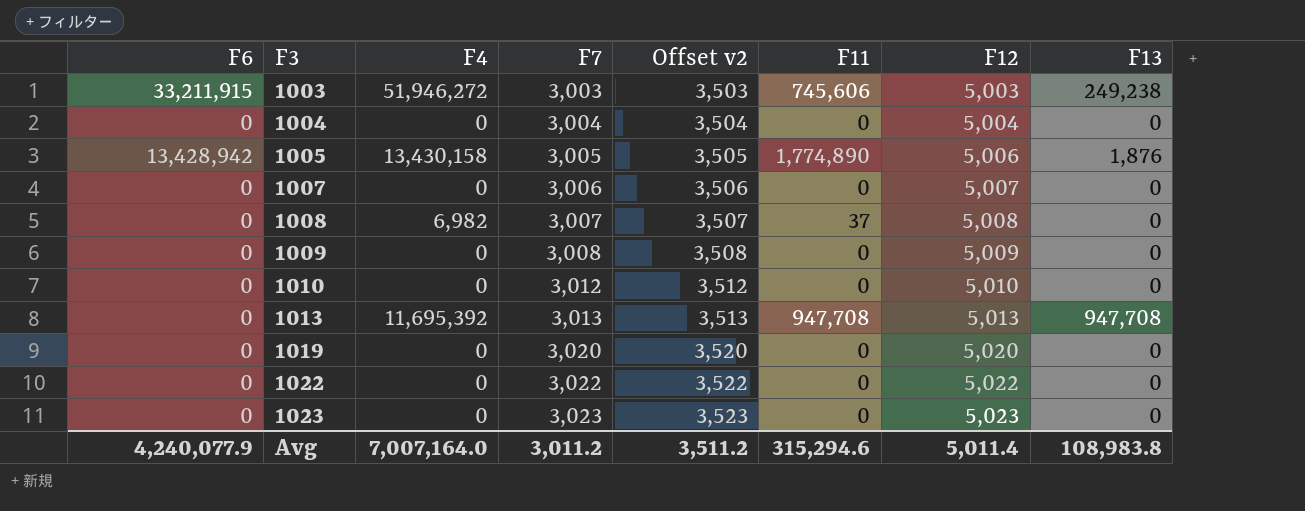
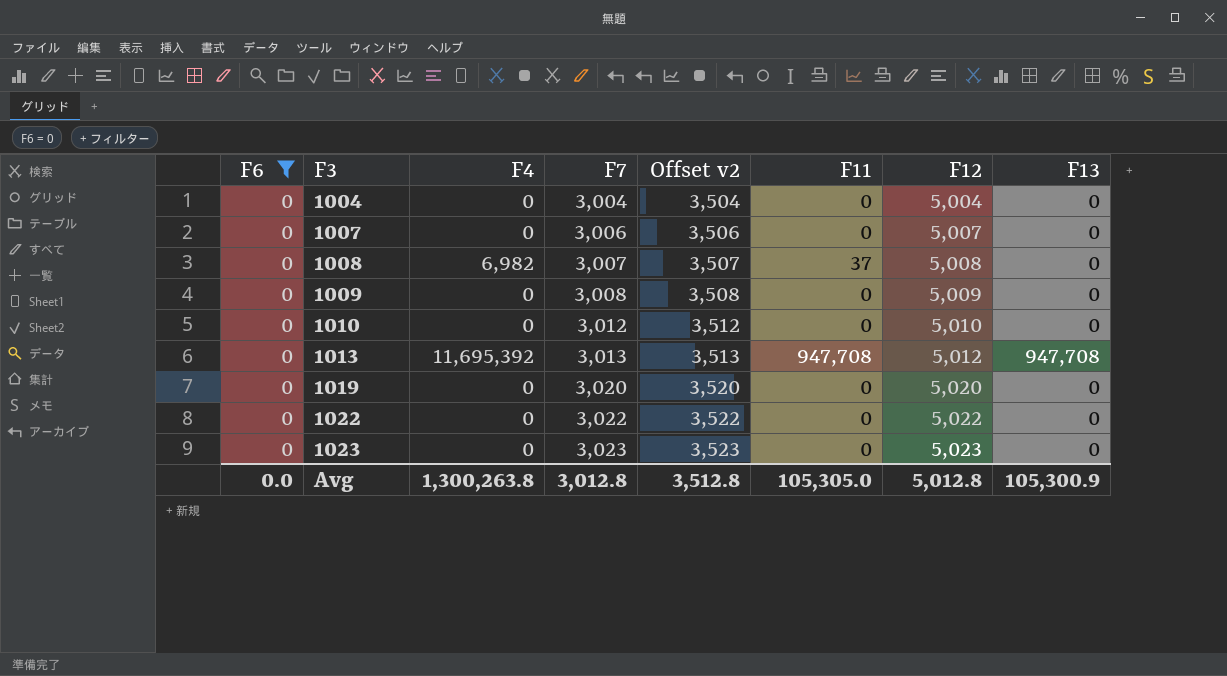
filter: none -> F6 = 0
1013 | F12: 5,013 -> 5,012
Avg | F6: 4,240,077.9 -> 0.0
Avg | F4: 7,007,164.0 -> 1,300,263.8
Avg | F7: 3,011.2 -> 3,012.8
Avg | Offset v2: 3,511.2 -> 3,512.8
Avg | F11: 315,294.6 -> 105,305.0
Avg | F12: 5,011.4 -> 5,012.8
Avg | F13: 108,983.8 -> 105,300.9

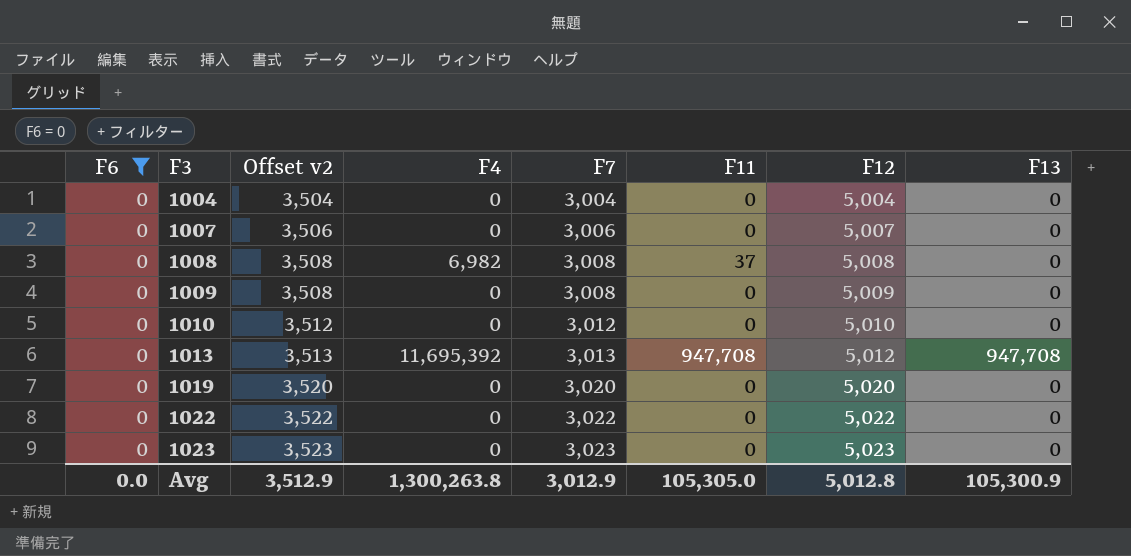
column Offset v2 | position: 5 -> 3
1008 | Offset v2: 3,507 -> 3,508
1008 | F7: 3,007 -> 3,008
Avg | Offset v2: 3,512.8 -> 3,512.9
Avg | F7: 3,012.8 -> 3,012.9

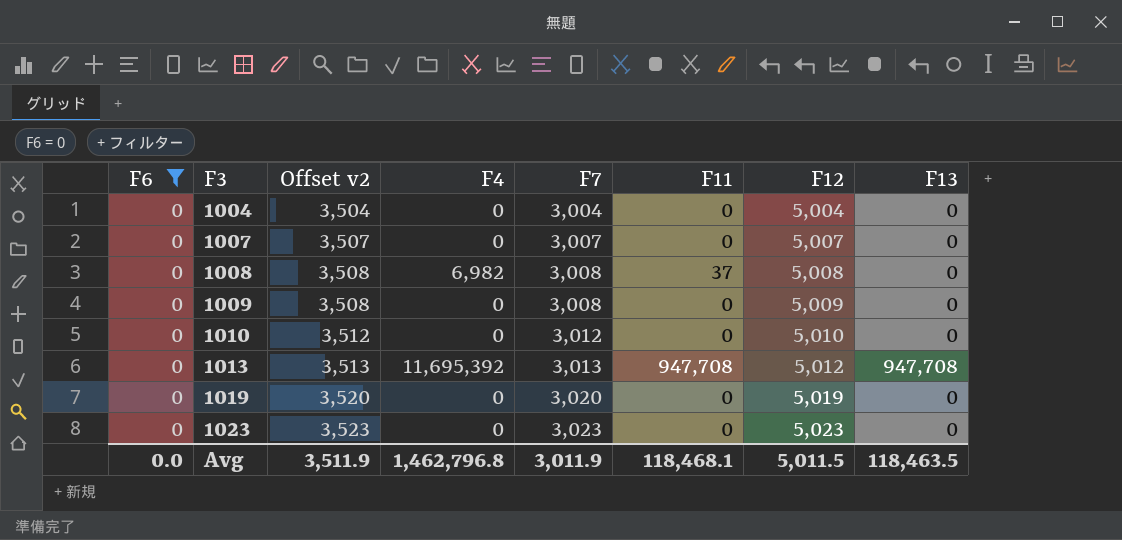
row 1022: 0 | 3,522 | 0 | 3,022 | 0 | 5,022 | 0 -> none
1007 | Offset v2: 3,506 -> 3,507
1007 | F7: 3,006 -> 3,007
1019 | F12: 5,020 -> 5,019
Avg | Offset v2: 3,512.9 -> 3,511.9
Avg | F4: 1,300,263.8 -> 1,462,796.8
Avg | F7: 3,012.9 -> 3,011.9
Avg | F11: 105,305.0 -> 118,468.1
Avg | F12: 5,012.8 -> 5,011.5
Avg | F13: 105,300.9 -> 118,463.5

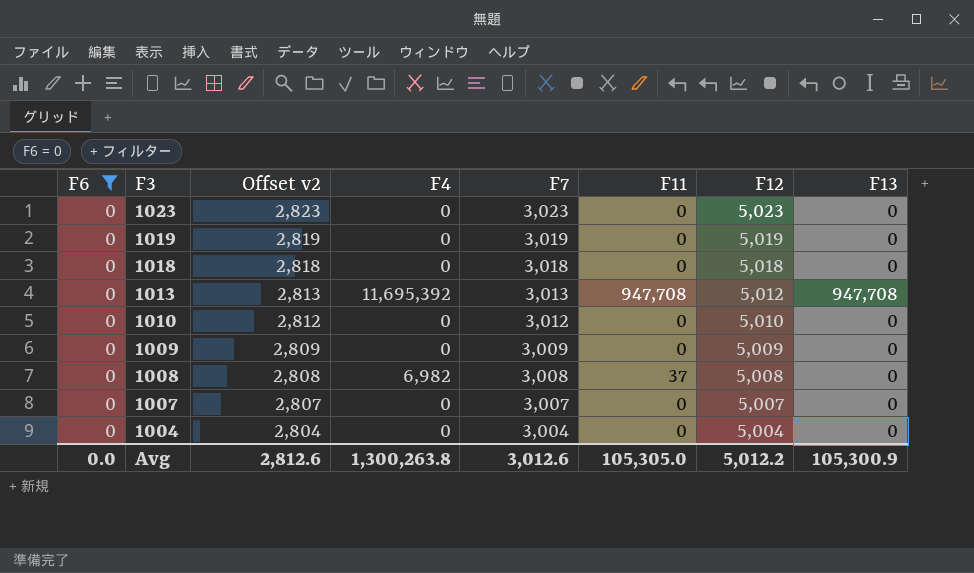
row order: F3 ascending -> F3 descending
column Offset v2 | formula: [F7] + 500 -> [F7] - 200
1019 | F7: 3,020 -> 3,019
row 1018: none -> 0 | 2,818 | 0 | 3,018 | 0 | 5,018 | 0
1009 | F7: 3,008 -> 3,009
Avg | Offset v2: 3,511.9 -> 2,812.6
Avg | F4: 1,462,796.8 -> 1,300,263.8
Avg | F7: 3,011.9 -> 3,012.6
Avg | F11: 118,468.1 -> 105,305.0
Avg | F12: 5,011.5 -> 5,012.2
Avg | F13: 118,463.5 -> 105,300.9

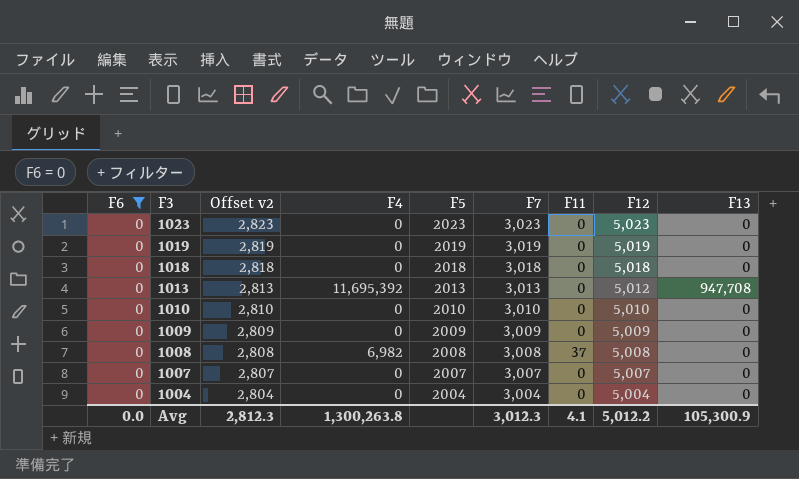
column F5 | position: none -> 5
1013 | F11: 947,708 -> 0
1010 | Offset v2: 2,812 -> 2,810
1010 | F7: 3,012 -> 3,010
Avg | Offset v2: 2,812.6 -> 2,812.3
Avg | F7: 3,012.6 -> 3,012.3
Avg | F11: 105,305.0 -> 4.1

